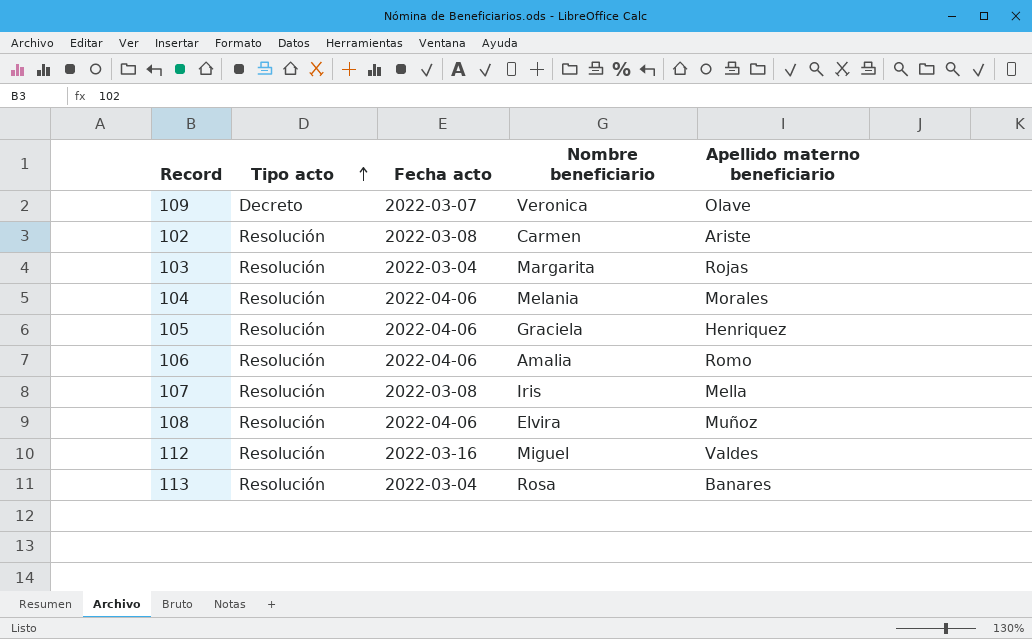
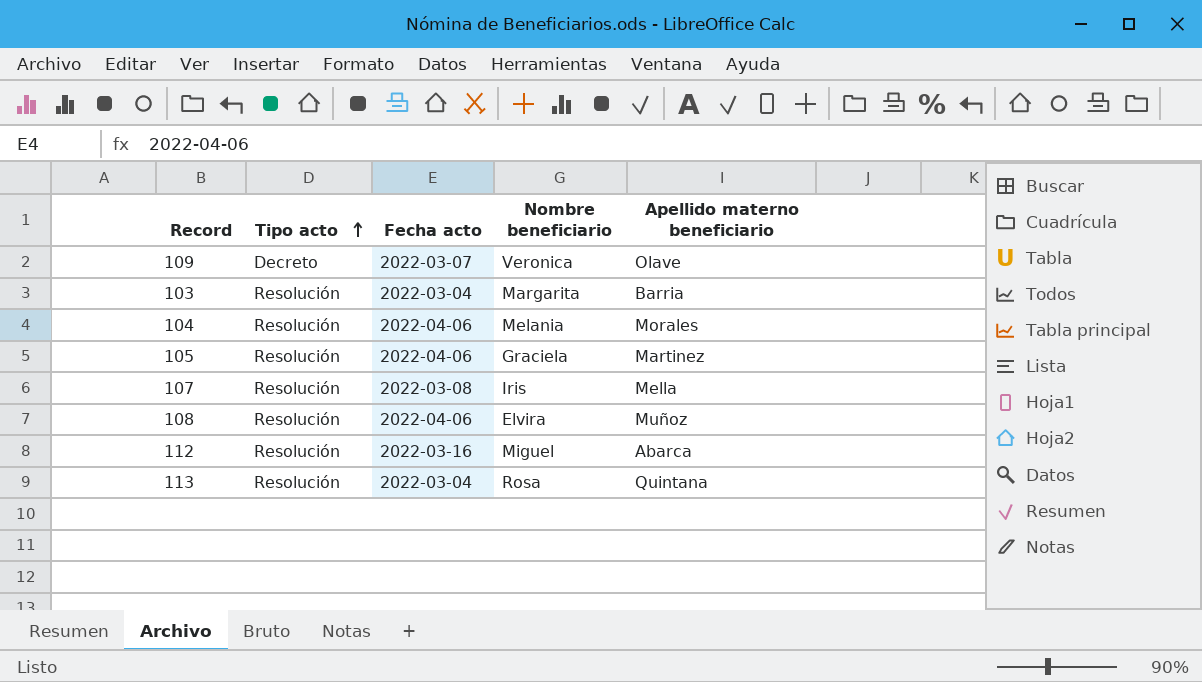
row 102: Resolución | 2022-03-08 | Carmen | Ariste -> none
row 106: Resolución | 2022-04-06 | Amalia | Romo -> none
103 | Apellido materno beneficiario: Rojas -> Barria
105 | Apellido materno beneficiario: Henriquez -> Martinez
112 | Apellido materno beneficiario: Valdes -> Abarca
113 | Apellido materno beneficiario: Banares -> Quintana

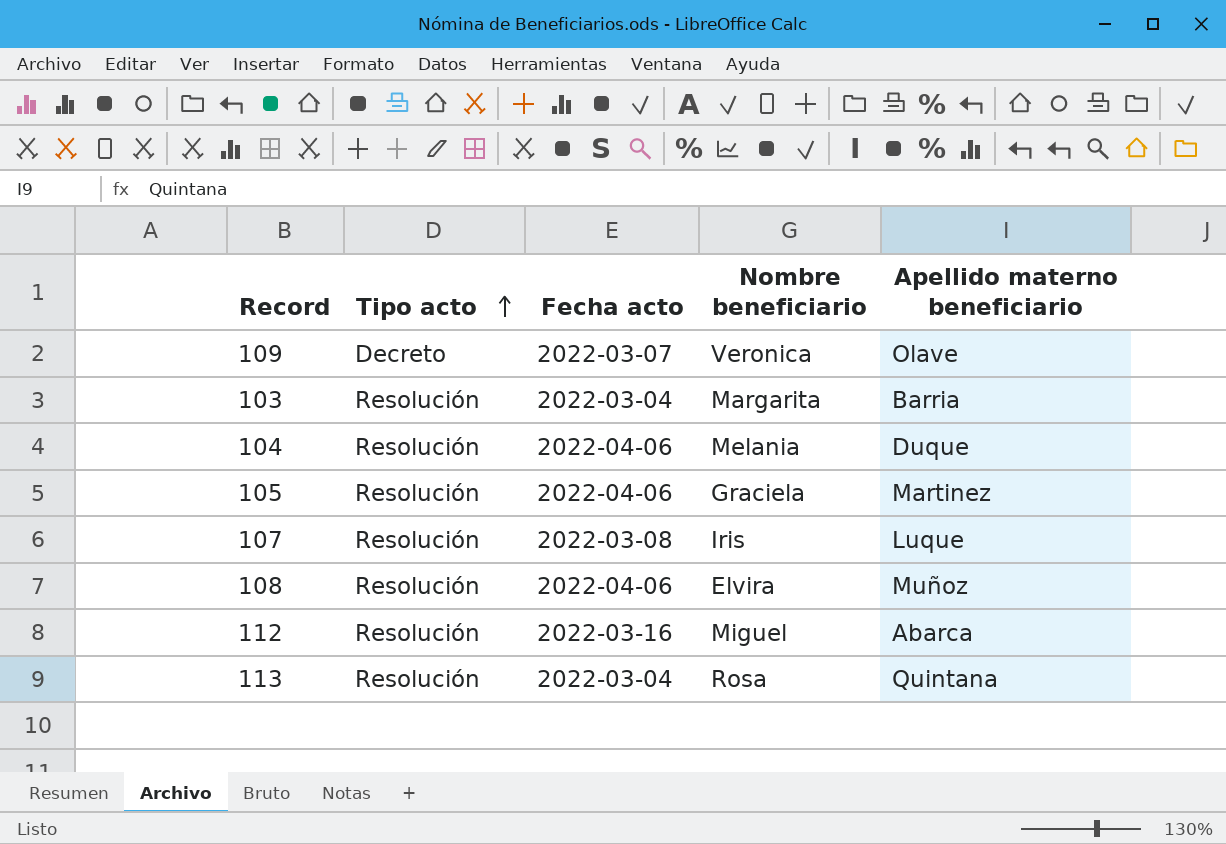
104 | Apellido materno beneficiario: Morales -> Duque
107 | Apellido materno beneficiario: Mella -> Luque

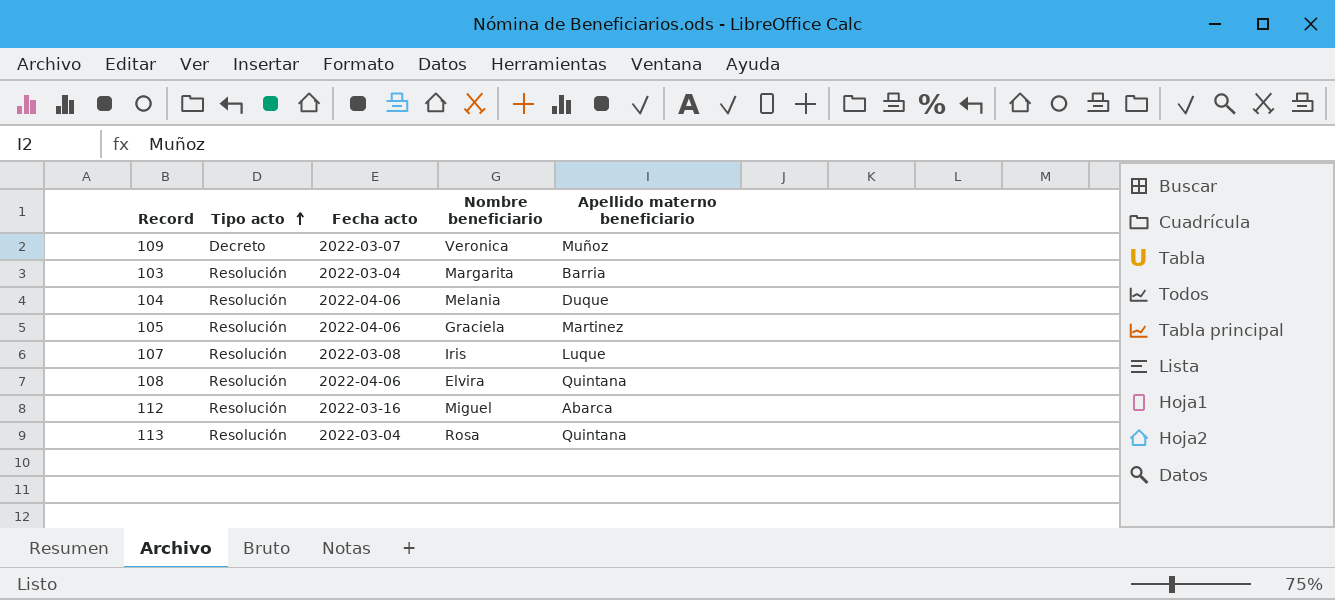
109 | Apellido materno beneficiario: Olave -> Muñoz
108 | Apellido materno beneficiario: Muñoz -> Quintana

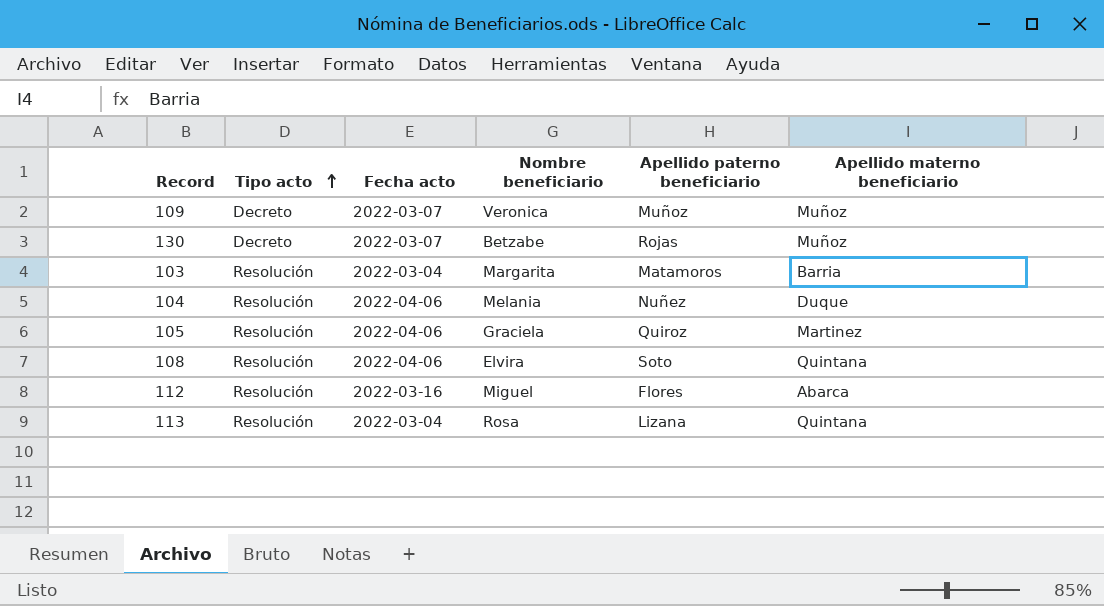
column Apellido paterno beneficiario | position: none -> 5
row 107: Resolución | 2022-03-08 | Iris | Luque -> none
row 130: none -> Decreto | 2022-03-07 | Betzabe | Rojas | Muñoz

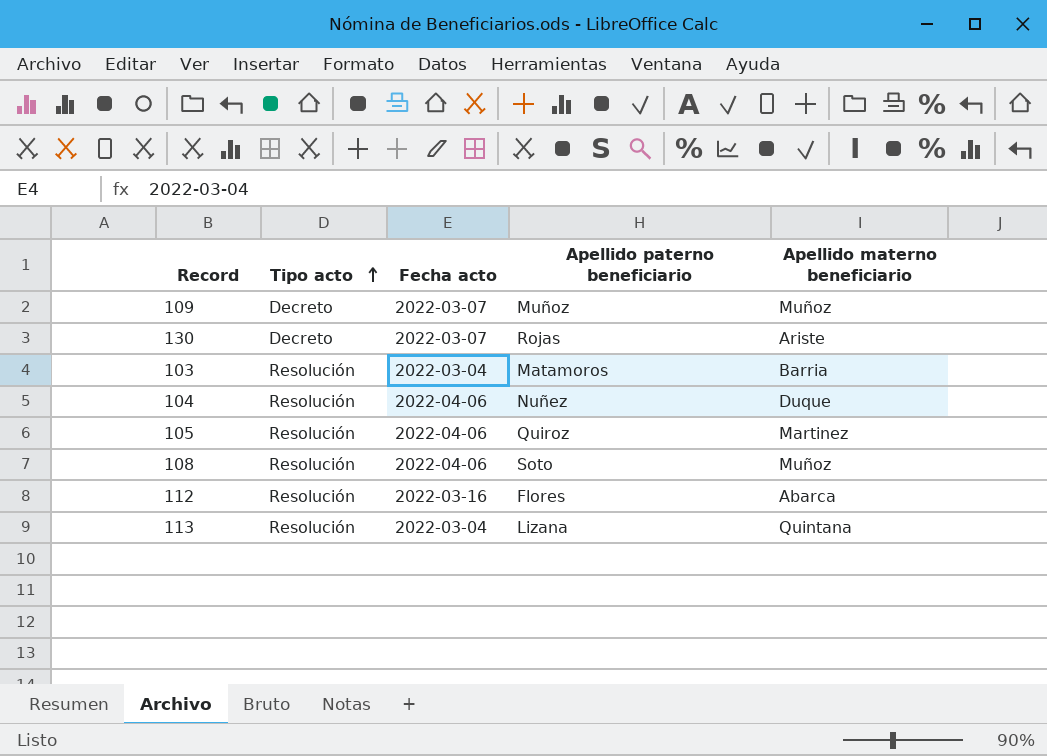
column Nombre beneficiario | position: 4 -> none
130 | Apellido materno beneficiario: Muñoz -> Ariste
108 | Apellido materno beneficiario: Quintana -> Muñoz

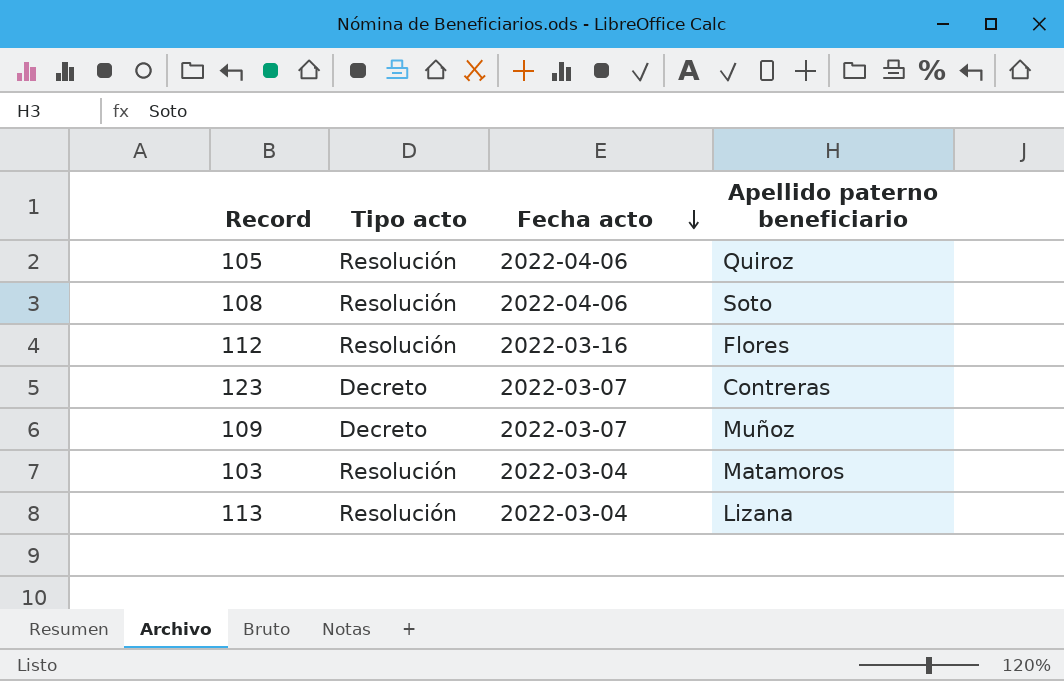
row order: Tipo acto ascending -> Fecha acto descending
column Apellido materno beneficiario | position: 5 -> none
row 130: Decreto | 2022-03-07 | Rojas | Ariste -> none
row 104: Resolución | 2022-04-06 | Nuñez | Duque -> none
row 123: none -> Decreto | 2022-03-07 | Contreras

